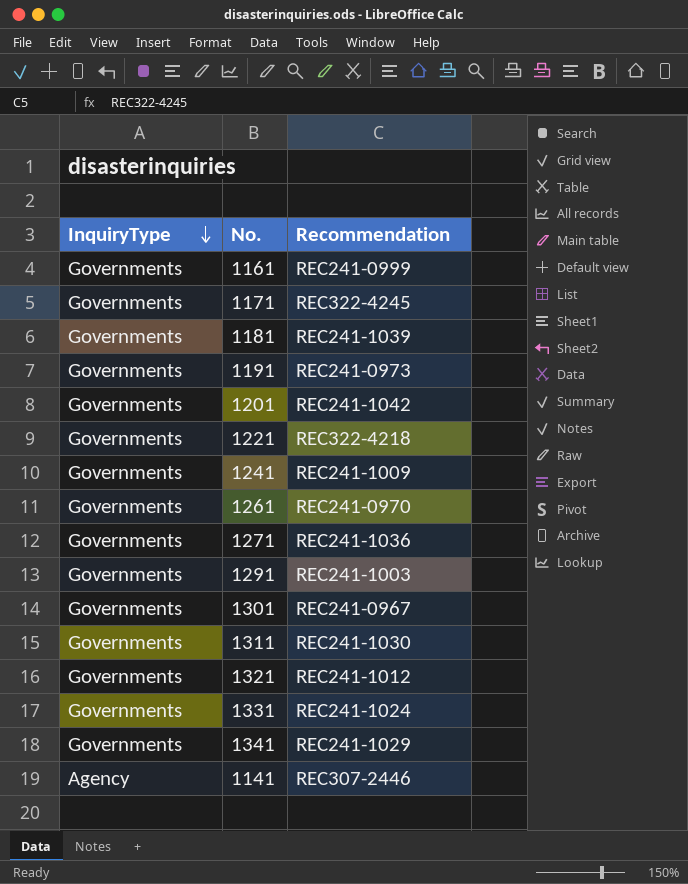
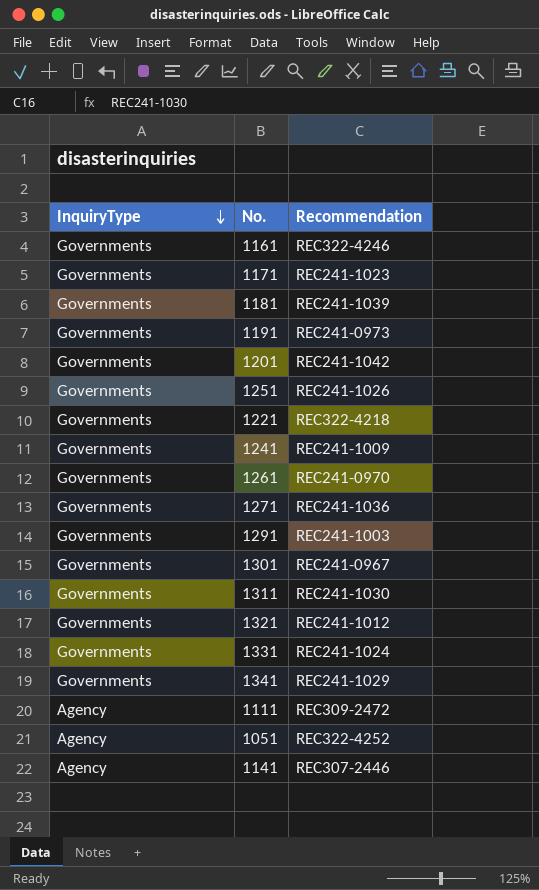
1161 | Recommendation: REC241-0999 -> REC322-4246
1171 | Recommendation: REC322-4245 -> REC241-1023
row 1251: none -> Governments | REC241-1026
row 1111: none -> Agency | REC309-2472
row 1051: none -> Agency | REC322-4252

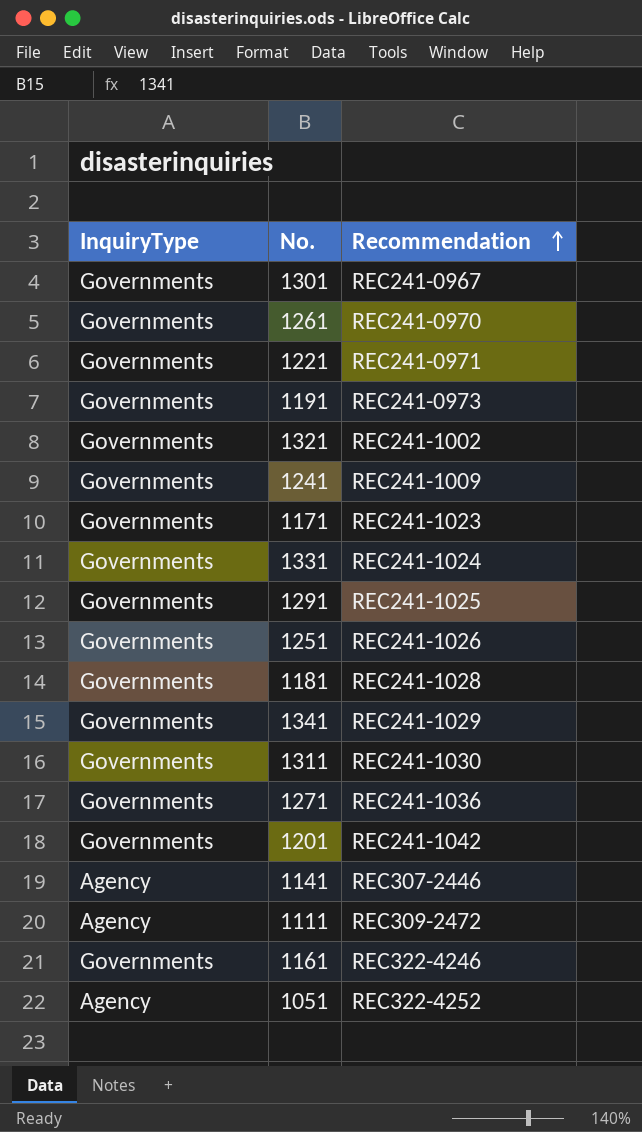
row order: InquiryType descending -> Recommendation ascending
1221 | Recommendation: REC322-4218 -> REC241-0971
1321 | Recommendation: REC241-1012 -> REC241-1002
1291 | Recommendation: REC241-1003 -> REC241-1025
1181 | Recommendation: REC241-1039 -> REC241-1028

